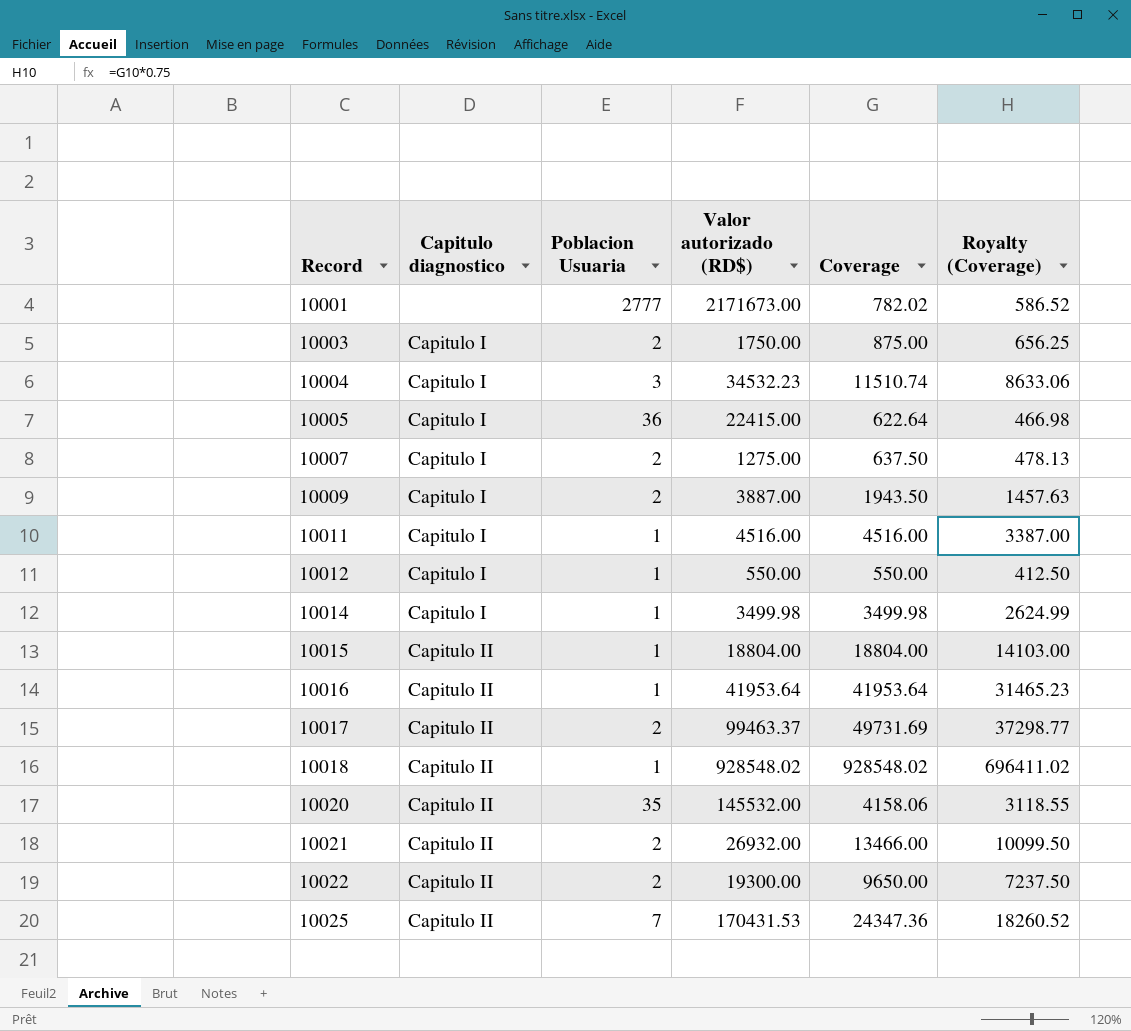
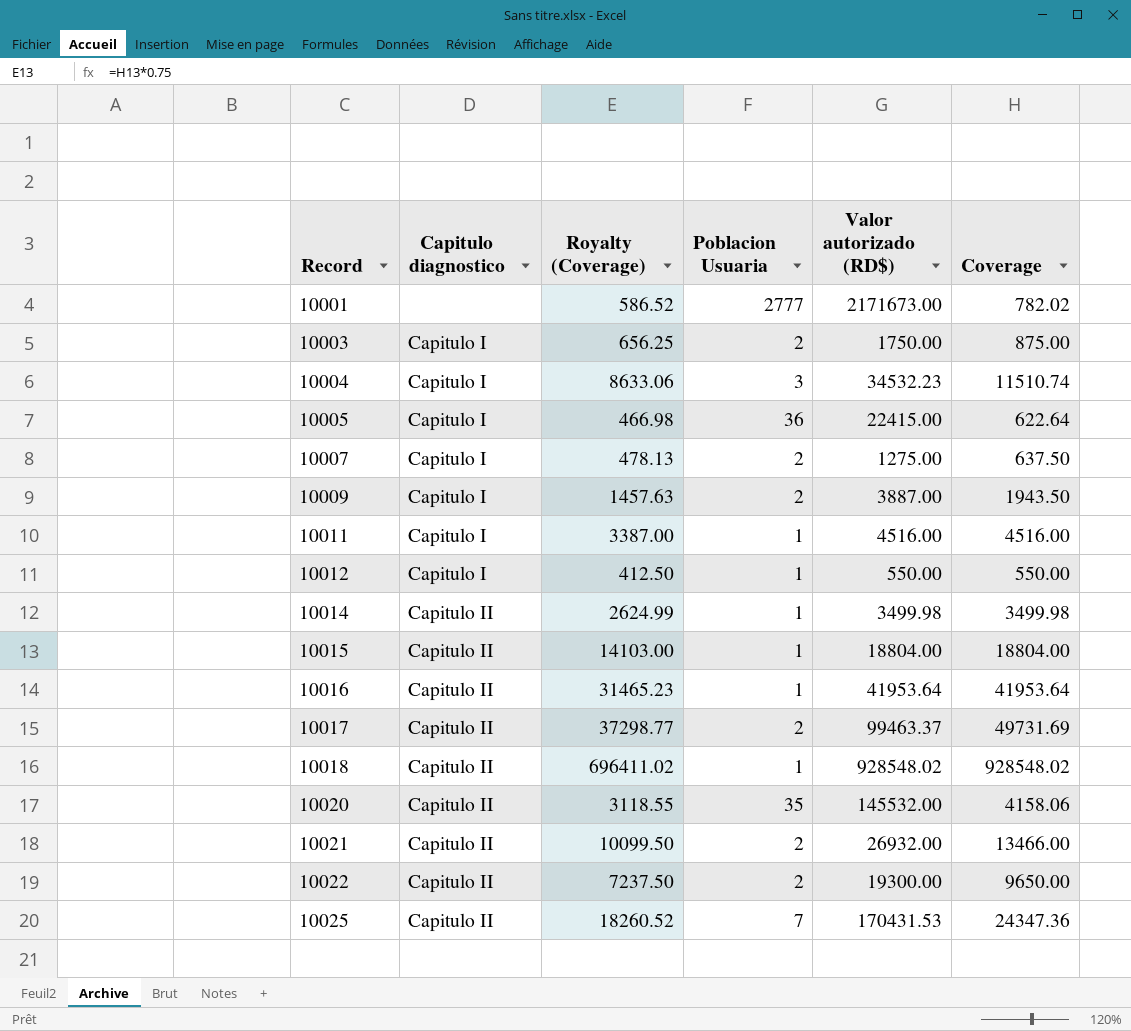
column Royalty (Coverage) | position: 6 -> 3
10014 | Capitulo diagnostico: Capitulo I -> Capitulo II

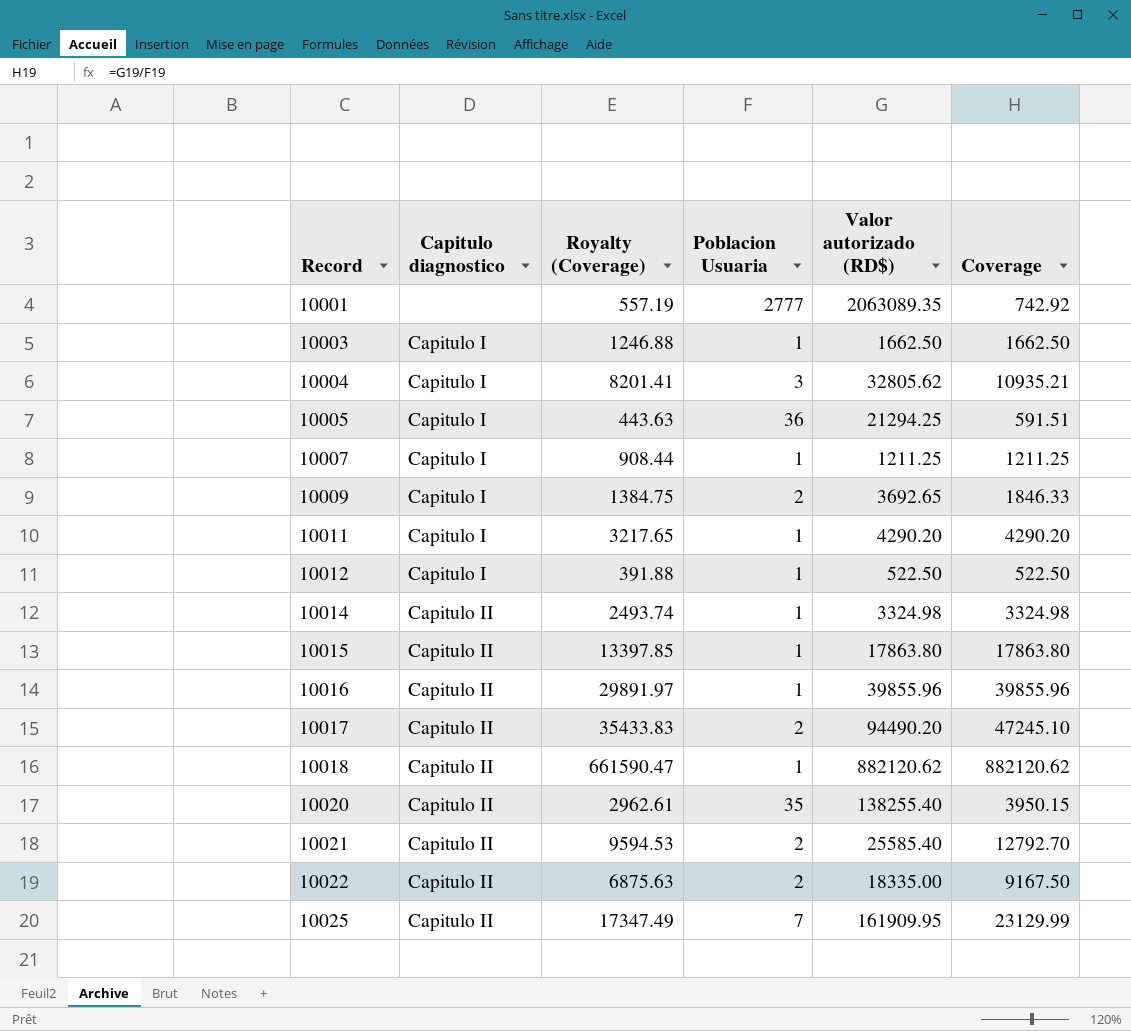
10001 | Royalty (Coverage): 586.52 -> 557.19
10001 | Valor autorizado (RD$): 2171673.00 -> 2063089.35
10001 | Coverage: 782.02 -> 742.92
10003 | Royalty (Coverage): 656.25 -> 1246.88
10003 | Poblacion Usuaria: 2 -> 1
10003 | Valor autorizado (RD$): 1750.00 -> 1662.50
10003 | Coverage: 875.00 -> 1662.50
10004 | Royalty (Coverage): 8633.06 -> 8201.41
10004 | Valor autorizado (RD$): 34532.23 -> 32805.62
10004 | Coverage: 11510.74 -> 10935.21
10005 | Royalty (Coverage): 466.98 -> 443.63
10005 | Valor autorizado (RD$): 22415.00 -> 21294.25
10005 | Coverage: 622.64 -> 591.51
10007 | Royalty (Coverage): 478.13 -> 908.44
10007 | Poblacion Usuaria: 2 -> 1
10007 | Valor autorizado (RD$): 1275.00 -> 1211.25
10007 | Coverage: 637.50 -> 1211.25
10009 | Royalty (Coverage): 1457.63 -> 1384.75
10009 | Valor autorizado (RD$): 3887.00 -> 3692.65
10009 | Coverage: 1943.50 -> 1846.33
10011 | Royalty (Coverage): 3387.00 -> 3217.65
10011 | Valor autorizado (RD$): 4516.00 -> 4290.20
10011 | Coverage: 4516.00 -> 4290.20
10012 | Royalty (Coverage): 412.50 -> 391.88
10012 | Valor autorizado (RD$): 550.00 -> 522.50
10012 | Coverage: 550.00 -> 522.50
10014 | Royalty (Coverage): 2624.99 -> 2493.74
10014 | Valor autorizado (RD$): 3499.98 -> 3324.98
10014 | Coverage: 3499.98 -> 3324.98
10015 | Royalty (Coverage): 14103.00 -> 13397.85
10015 | Valor autorizado (RD$): 18804.00 -> 17863.80
10015 | Coverage: 18804.00 -> 17863.80
10016 | Royalty (Coverage): 31465.23 -> 29891.97
10016 | Valor autorizado (RD$): 41953.64 -> 39855.96
10016 | Coverage: 41953.64 -> 39855.96
10017 | Royalty (Coverage): 37298.77 -> 35433.83
10017 | Valor autorizado (RD$): 99463.37 -> 94490.20
10017 | Coverage: 49731.69 -> 47245.10
10018 | Royalty (Coverage): 696411.02 -> 661590.47
10018 | Valor autorizado (RD$): 928548.02 -> 882120.62
10018 | Coverage: 928548.02 -> 882120.62
10020 | Royalty (Coverage): 3118.55 -> 2962.61
10020 | Valor autorizado (RD$): 145532.00 -> 138255.40
10020 | Coverage: 4158.06 -> 3950.15
10021 | Royalty (Coverage): 10099.50 -> 9594.53
10021 | Valor autorizado (RD$): 26932.00 -> 25585.40
10021 | Coverage: 13466.00 -> 12792.70
10022 | Royalty (Coverage): 7237.50 -> 6875.63
10022 | Valor autorizado (RD$): 19300.00 -> 18335.00
10022 | Coverage: 9650.00 -> 9167.50
10025 | Royalty (Coverage): 18260.52 -> 17347.49
10025 | Valor autorizado (RD$): 170431.53 -> 161909.95
10025 | Coverage: 24347.36 -> 23129.99

